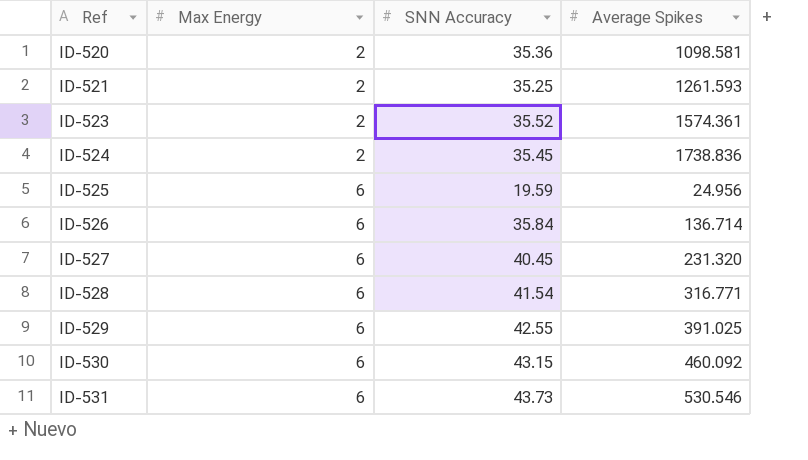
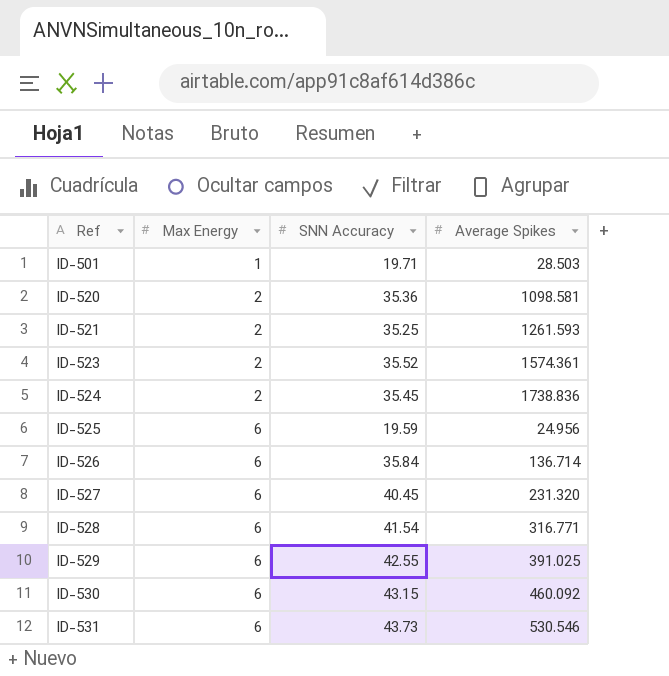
row ID-501: none -> 1 | 19.71 | 28.503

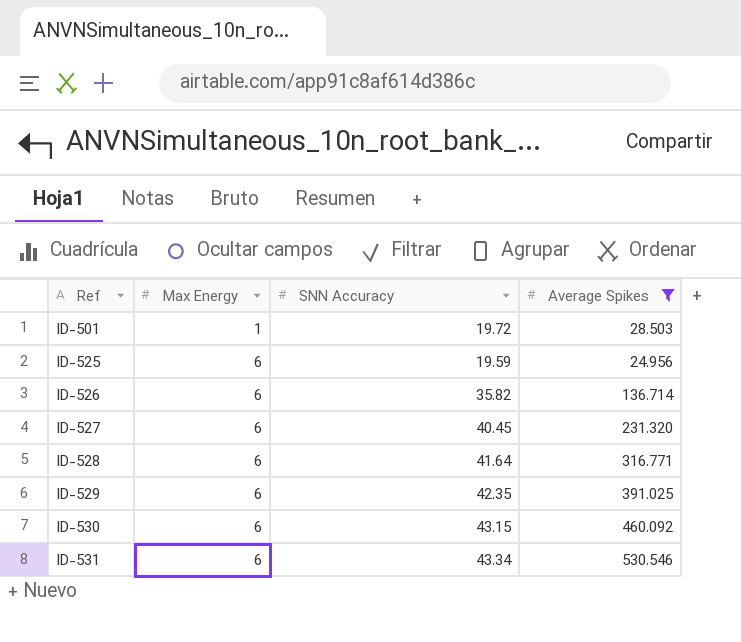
filter: none -> Average Spikes <= 530.546
ID-501 | SNN Accuracy: 19.71 -> 19.72
ID-526 | SNN Accuracy: 35.84 -> 35.82
ID-528 | SNN Accuracy: 41.54 -> 41.64
ID-529 | SNN Accuracy: 42.55 -> 42.35
ID-531 | SNN Accuracy: 43.73 -> 43.34

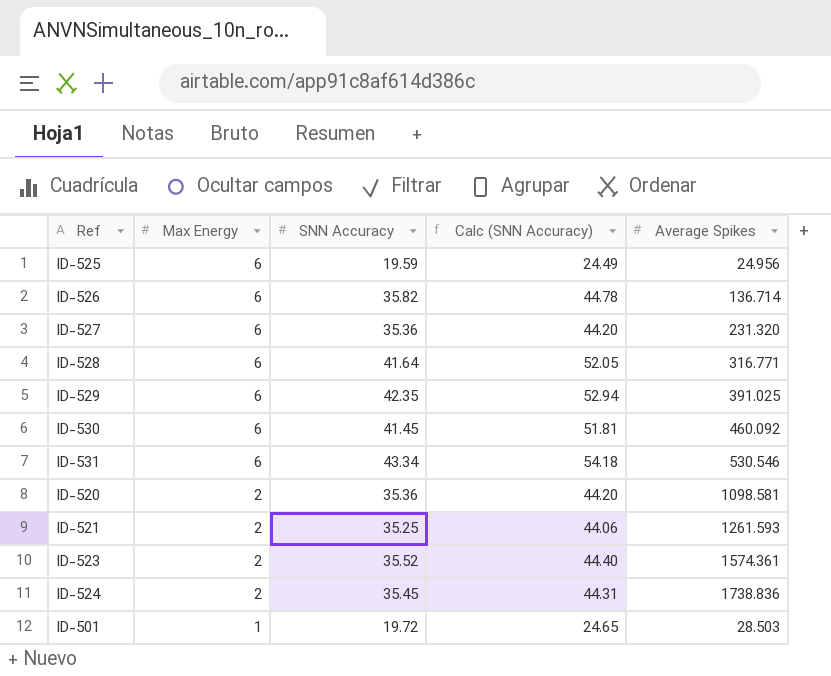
filter: Average Spikes <= 530.546 -> none
row order: Ref ascending -> Max Energy descending
column Calc (SNN Accuracy) | formula: none -> [SNN Accuracy] * 1.25
ID-527 | SNN Accuracy: 40.45 -> 35.36
ID-530 | SNN Accuracy: 43.15 -> 41.45

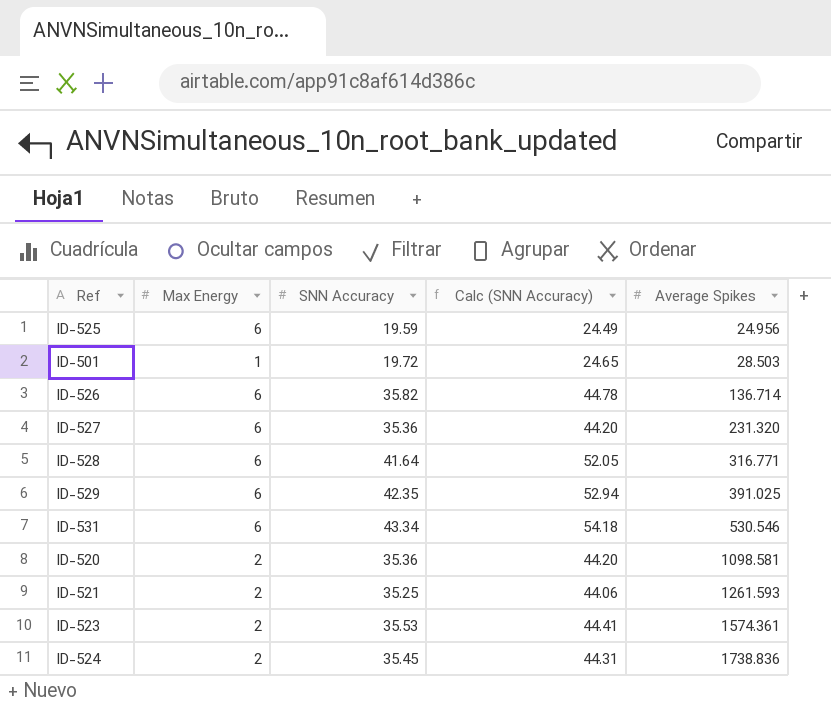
row order: Max Energy descending -> Average Spikes ascending
row ID-530: 6 | 41.45 | 51.81 | 460.092 -> none
ID-523 | SNN Accuracy: 35.52 -> 35.53
ID-523 | Calc (SNN Accuracy): 44.40 -> 44.41

